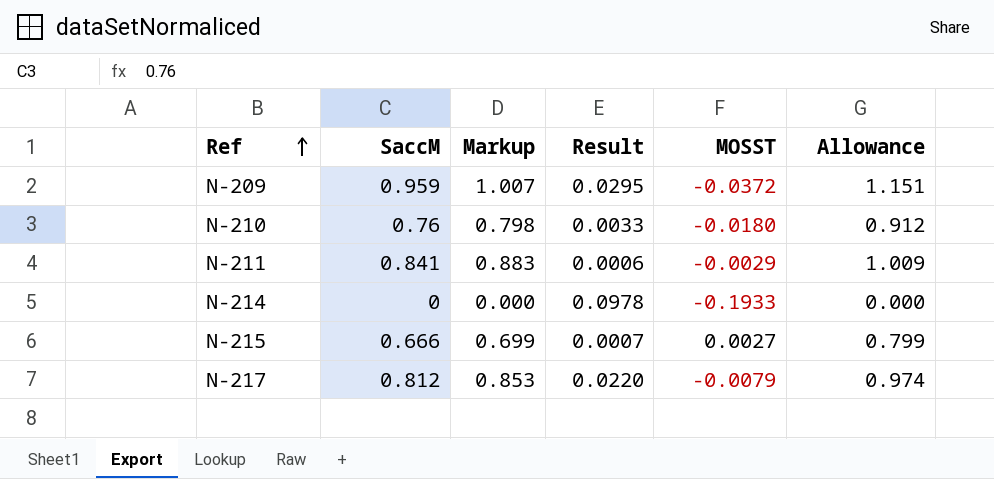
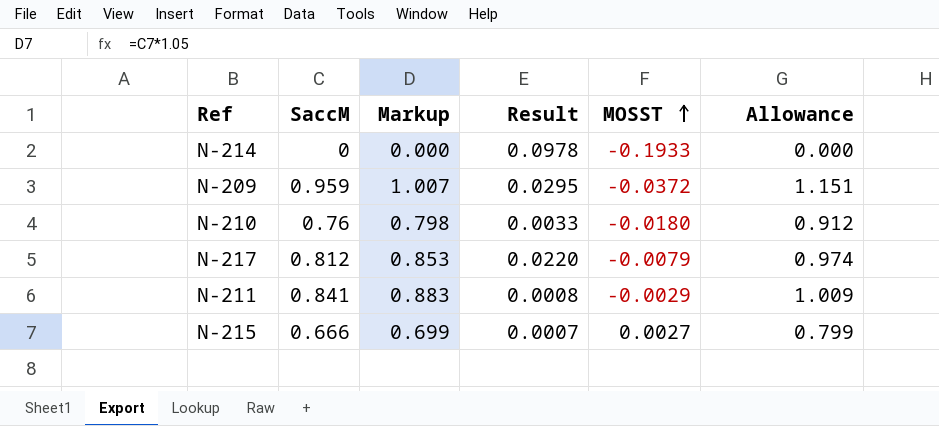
row order: Ref ascending -> MOSST ascending
N-211 | Result: 0.0006 -> 0.0008

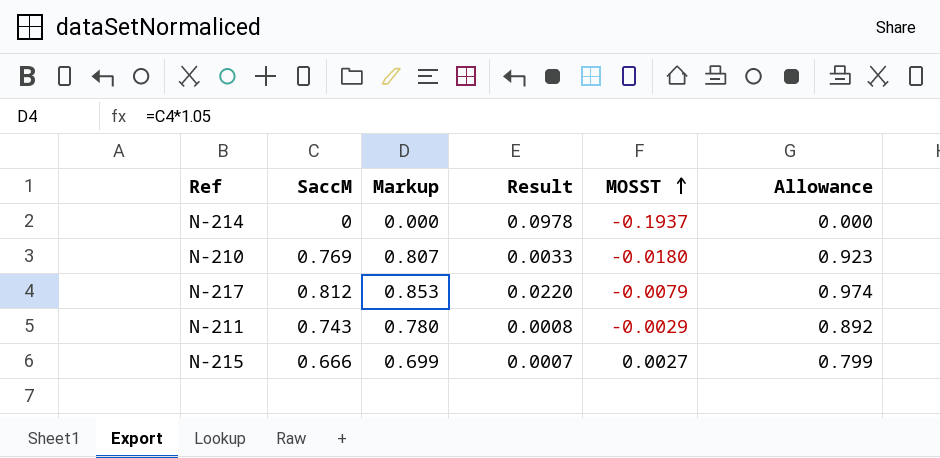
row N-209: 0.959 | 1.007 | 0.0295 | -0.0372 | 1.151 -> none
N-214 | MOSST: -0.1933 -> -0.1937
N-210 | SaccM: 0.76 -> 0.769
N-210 | Markup: 0.798 -> 0.807
N-210 | Allowance: 0.912 -> 0.923
N-211 | SaccM: 0.841 -> 0.743
N-211 | Markup: 0.883 -> 0.780
N-211 | Allowance: 1.009 -> 0.892

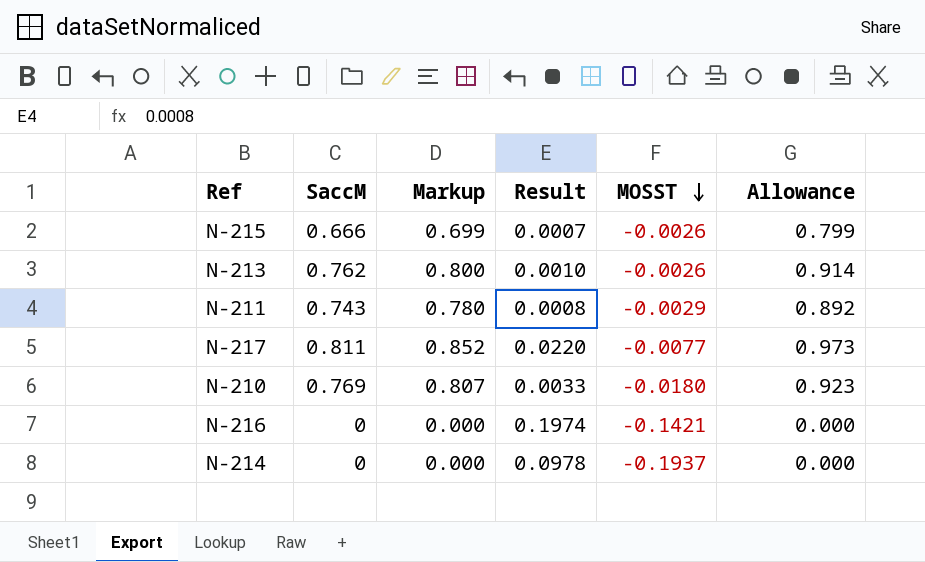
row order: MOSST ascending -> MOSST descending
N-215 | MOSST: 0.0027 -> -0.0026
row N-213: none -> 0.762 | 0.800 | 0.0010 | -0.0026 | 0.914
N-217 | SaccM: 0.812 -> 0.811
N-217 | Markup: 0.853 -> 0.852
N-217 | MOSST: -0.0079 -> -0.0077
N-217 | Allowance: 0.974 -> 0.973
row N-216: none -> 0 | 0.000 | 0.1974 | -0.1421 | 0.000

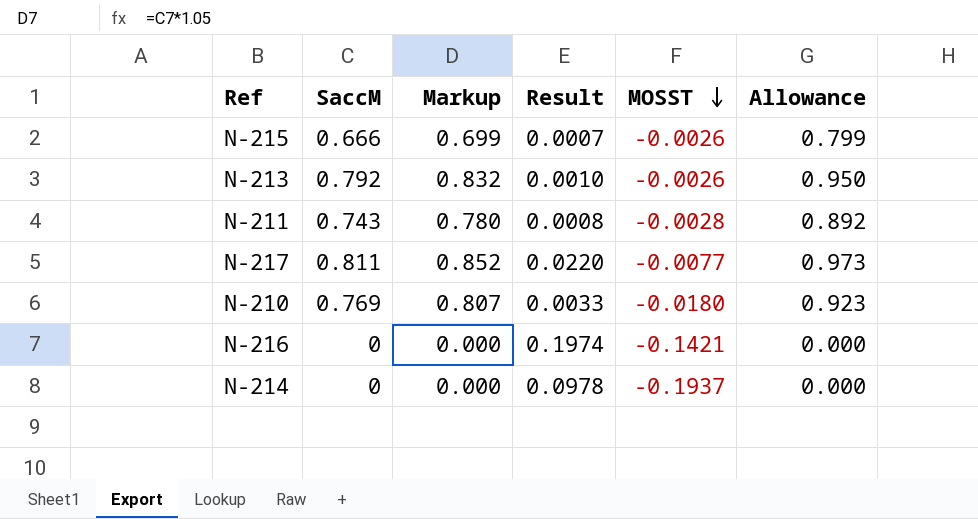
N-213 | SaccM: 0.762 -> 0.792
N-213 | Markup: 0.800 -> 0.832
N-213 | Allowance: 0.914 -> 0.950
N-211 | MOSST: -0.0029 -> -0.0028

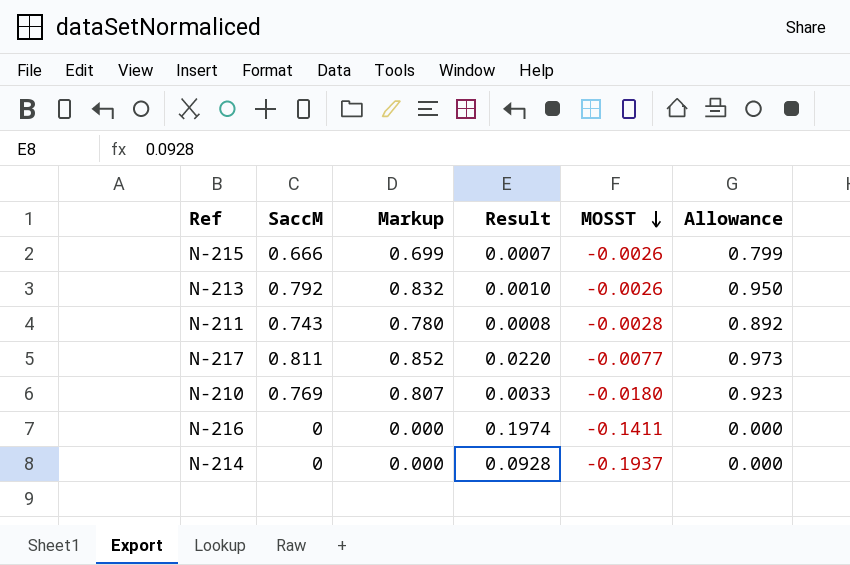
N-216 | MOSST: -0.1421 -> -0.1411
N-214 | Result: 0.0978 -> 0.0928

